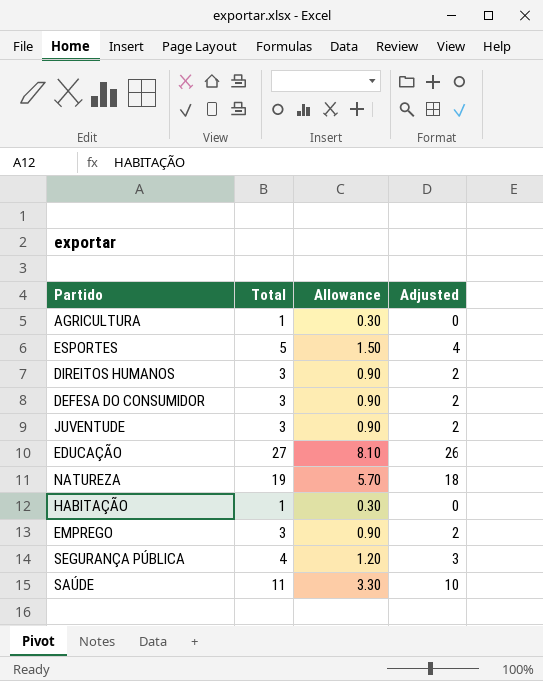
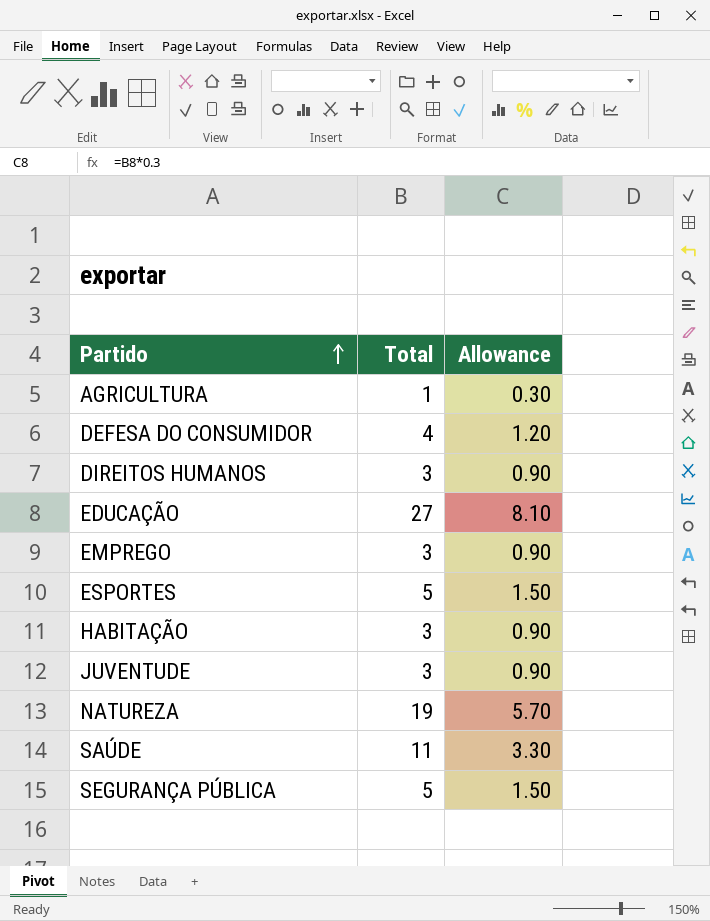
row order: none -> Partido ascending
column Adjusted | formula: [Total] - 1 -> none
DEFESA DO CONSUMIDOR | Total: 3 -> 4
DEFESA DO CONSUMIDOR | Allowance: 0.90 -> 1.20
HABITAÇÃO | Total: 1 -> 3
HABITAÇÃO | Allowance: 0.30 -> 0.90
SEGURANÇA PÚBLICA | Total: 4 -> 5
SEGURANÇA PÚBLICA | Allowance: 1.20 -> 1.50

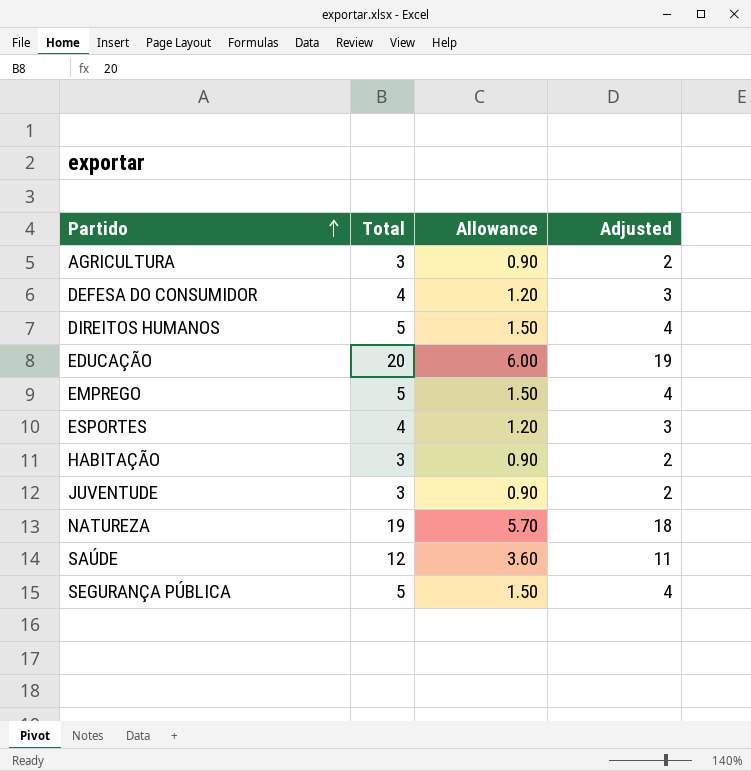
column Adjusted | formula: none -> [Total] - 1
AGRICULTURA | Total: 1 -> 3
AGRICULTURA | Allowance: 0.30 -> 0.90
DIREITOS HUMANOS | Total: 3 -> 5
DIREITOS HUMANOS | Allowance: 0.90 -> 1.50
EDUCAÇÃO | Total: 27 -> 20
EDUCAÇÃO | Allowance: 8.10 -> 6.00
EMPREGO | Total: 3 -> 5
EMPREGO | Allowance: 0.90 -> 1.50
ESPORTES | Total: 5 -> 4
ESPORTES | Allowance: 1.50 -> 1.20
SAÚDE | Total: 11 -> 12
SAÚDE | Allowance: 3.30 -> 3.60

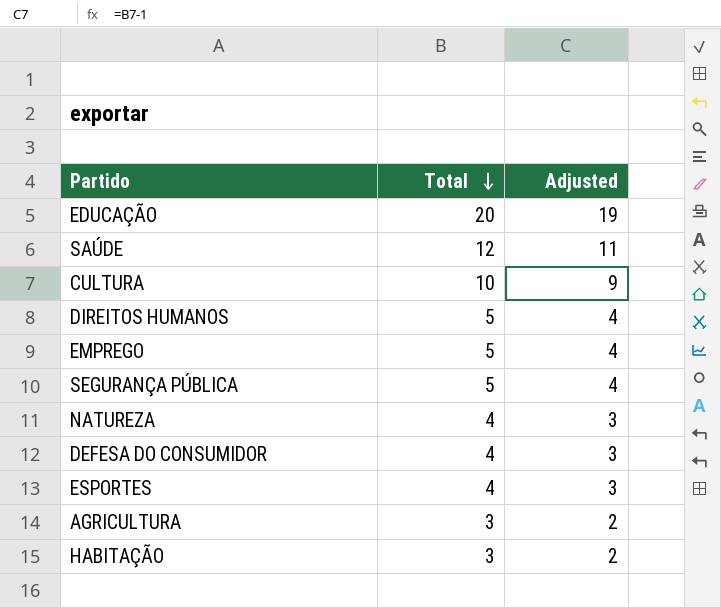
row order: Partido ascending -> Total descending
column Allowance | formula: [Total] * 0.3 -> none
row JUVENTUDE: 3 | 0.90 | 2 -> none
row CULTURA: none -> 10 | 9
NATUREZA | Total: 19 -> 4
NATUREZA | Adjusted: 18 -> 3

